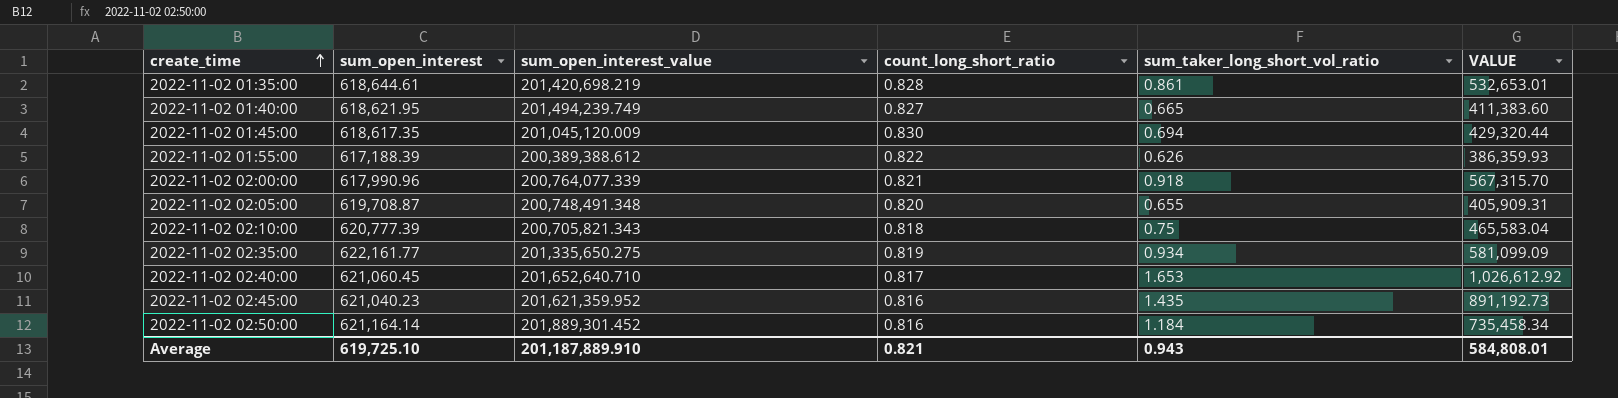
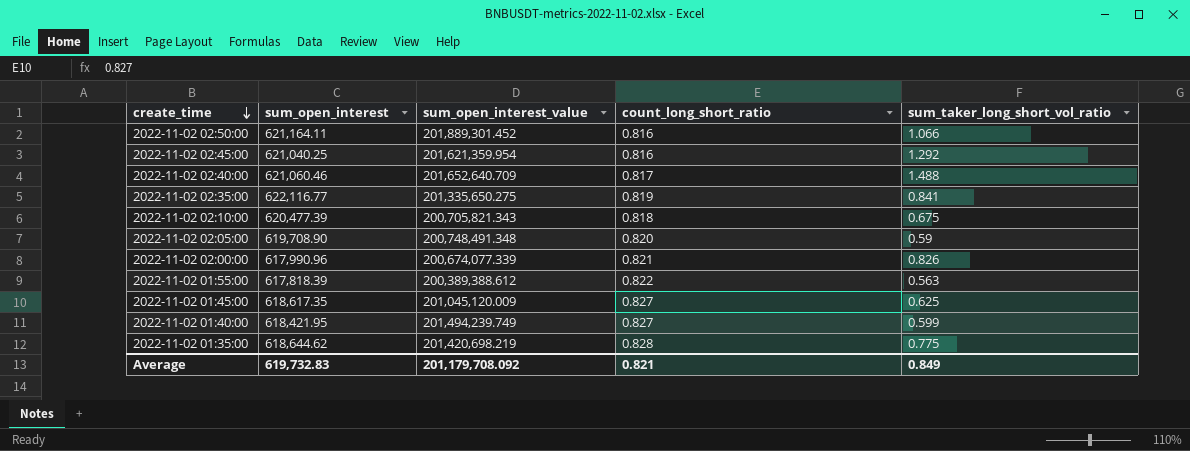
row order: create_time ascending -> create_time descending
column VALUE | formula: [sum_open_interest] * [sum_taker_long_short_vol_ratio] -> none
2022-11-02 02:50:00 | sum_open_interest: 621,164.14 -> 621,164.11
2022-11-02 02:50:00 | sum_taker_long_short_vol_ratio: 1.184 -> 1.066
2022-11-02 02:45:00 | sum_open_interest: 621,040.23 -> 621,040.25
2022-11-02 02:45:00 | sum_open_interest_value: 201,621,359.952 -> 201,621,359.954
2022-11-02 02:45:00 | sum_taker_long_short_vol_ratio: 1.435 -> 1.292
2022-11-02 02:40:00 | sum_open_interest: 621,060.45 -> 621,060.46
2022-11-02 02:40:00 | sum_open_interest_value: 201,652,640.710 -> 201,652,640.709
2022-11-02 02:40:00 | sum_taker_long_short_vol_ratio: 1.653 -> 1.488
2022-11-02 02:35:00 | sum_open_interest: 622,161.77 -> 622,116.77
2022-11-02 02:35:00 | sum_taker_long_short_vol_ratio: 0.934 -> 0.841
2022-11-02 02:10:00 | sum_open_interest: 620,777.39 -> 620,477.39
2022-11-02 02:10:00 | sum_taker_long_short_vol_ratio: 0.75 -> 0.675
2022-11-02 02:05:00 | sum_open_interest: 619,708.87 -> 619,708.90
2022-11-02 02:05:00 | sum_taker_long_short_vol_ratio: 0.655 -> 0.59
2022-11-02 02:00:00 | sum_open_interest_value: 200,764,077.339 -> 200,674,077.339
2022-11-02 02:00:00 | sum_taker_long_short_vol_ratio: 0.918 -> 0.826
2022-11-02 01:55:00 | sum_open_interest: 617,188.39 -> 617,818.39
2022-11-02 01:55:00 | sum_taker_long_short_vol_ratio: 0.626 -> 0.563
2022-11-02 01:45:00 | count_long_short_ratio: 0.830 -> 0.827
2022-11-02 01:45:00 | sum_taker_long_short_vol_ratio: 0.694 -> 0.625
2022-11-02 01:40:00 | sum_open_interest: 618,621.95 -> 618,421.95
2022-11-02 01:40:00 | sum_taker_long_short_vol_ratio: 0.665 -> 0.599
2022-11-02 01:35:00 | sum_open_interest: 618,644.61 -> 618,644.62
2022-11-02 01:35:00 | sum_taker_long_short_vol_ratio: 0.861 -> 0.775
Average | sum_open_interest: 619,725.10 -> 619,732.83
Average | sum_open_interest_value: 201,187,889.910 -> 201,179,708.092
Average | sum_taker_long_short_vol_ratio: 0.943 -> 0.849

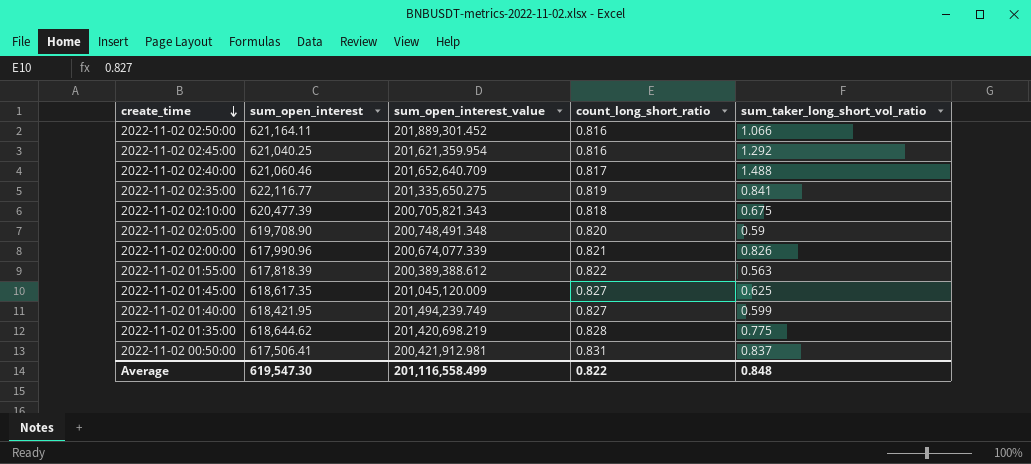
row 2022-11-02 00:50:00: none -> 617,506.41 | 200,421,912.981 | 0.831 | 0.837
Average | sum_open_interest: 619,732.83 -> 619,547.30
Average | sum_open_interest_value: 201,179,708.092 -> 201,116,558.499
Average | count_long_short_ratio: 0.821 -> 0.822
Average | sum_taker_long_short_vol_ratio: 0.849 -> 0.848

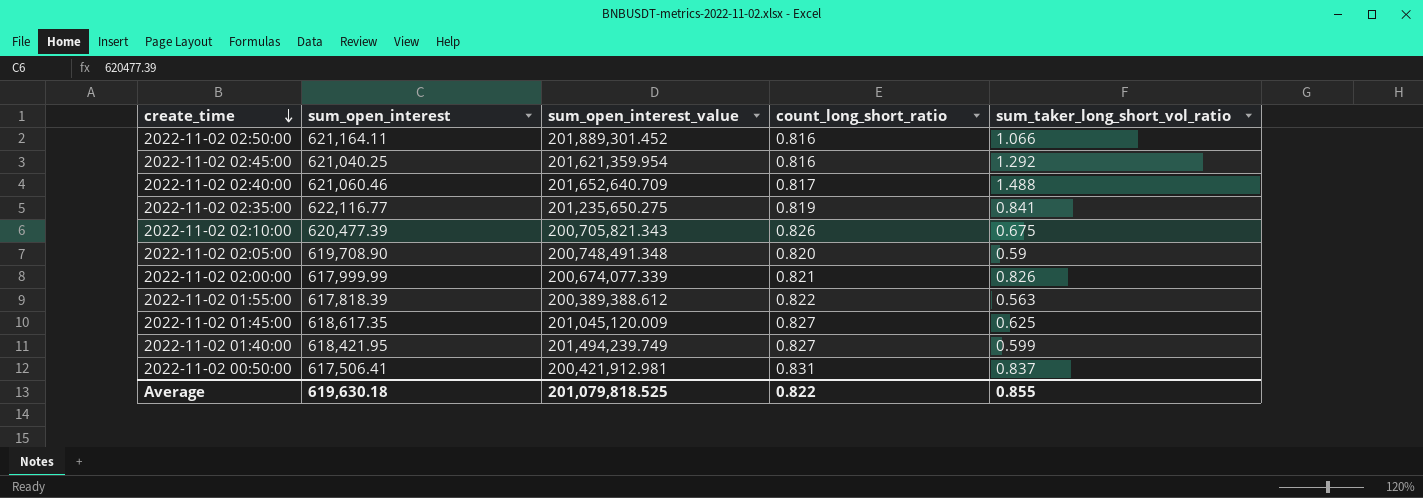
row 2022-11-02 01:35:00: 618,644.62 | 201,420,698.219 | 0.828 | 0.775 -> none
2022-11-02 02:35:00 | sum_open_interest_value: 201,335,650.275 -> 201,235,650.275
2022-11-02 02:10:00 | count_long_short_ratio: 0.818 -> 0.826
2022-11-02 02:00:00 | sum_open_interest: 617,990.96 -> 617,999.99
Average | sum_open_interest: 619,547.30 -> 619,630.18
Average | sum_open_interest_value: 201,116,558.499 -> 201,079,818.525
Average | sum_taker_long_short_vol_ratio: 0.848 -> 0.855

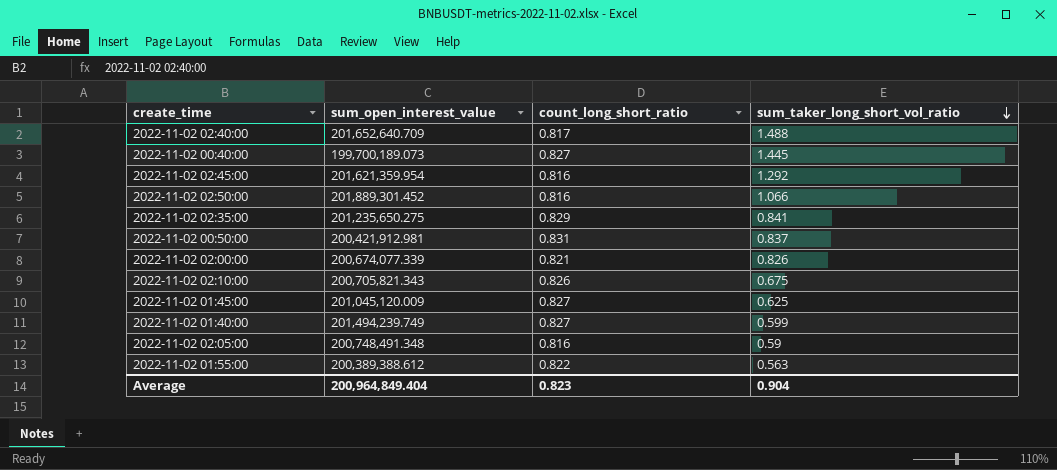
row order: create_time descending -> sum_taker_long_short_vol_ratio descending
column sum_open_interest | position: 2 -> none
row 2022-11-02 00:40:00: none -> 199,700,189.073 | 0.827 | 1.445
2022-11-02 02:35:00 | count_long_short_ratio: 0.819 -> 0.829
2022-11-02 02:05:00 | count_long_short_ratio: 0.820 -> 0.816
Average | sum_open_interest_value: 201,079,818.525 -> 200,964,849.404
Average | count_long_short_ratio: 0.822 -> 0.823
Average | sum_taker_long_short_vol_ratio: 0.855 -> 0.904

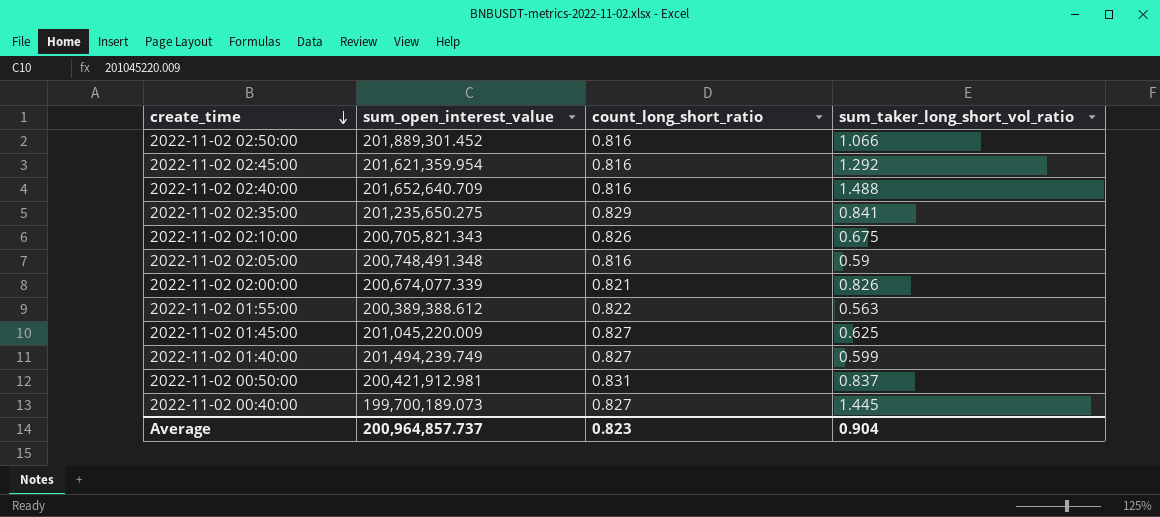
row order: sum_taker_long_short_vol_ratio descending -> create_time descending
2022-11-02 02:40:00 | count_long_short_ratio: 0.817 -> 0.816
2022-11-02 01:45:00 | sum_open_interest_value: 201,045,120.009 -> 201,045,220.009
Average | sum_open_interest_value: 200,964,849.404 -> 200,964,857.737

